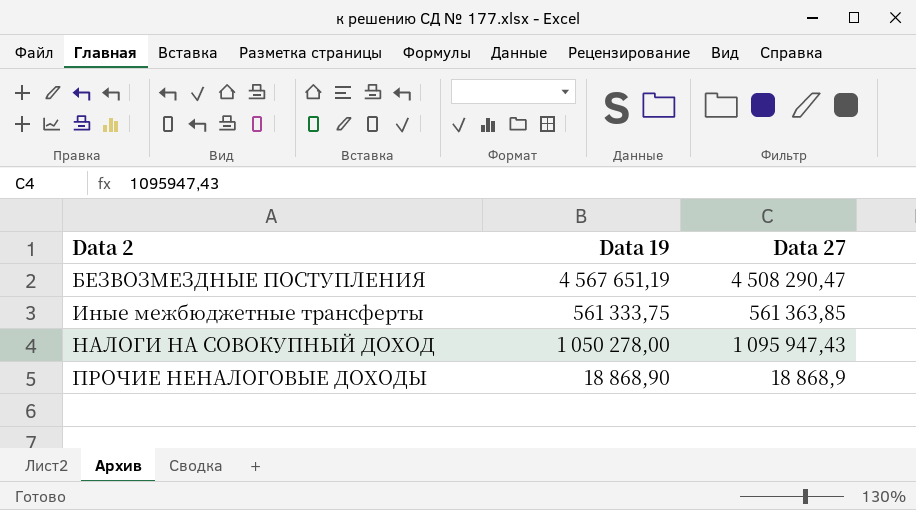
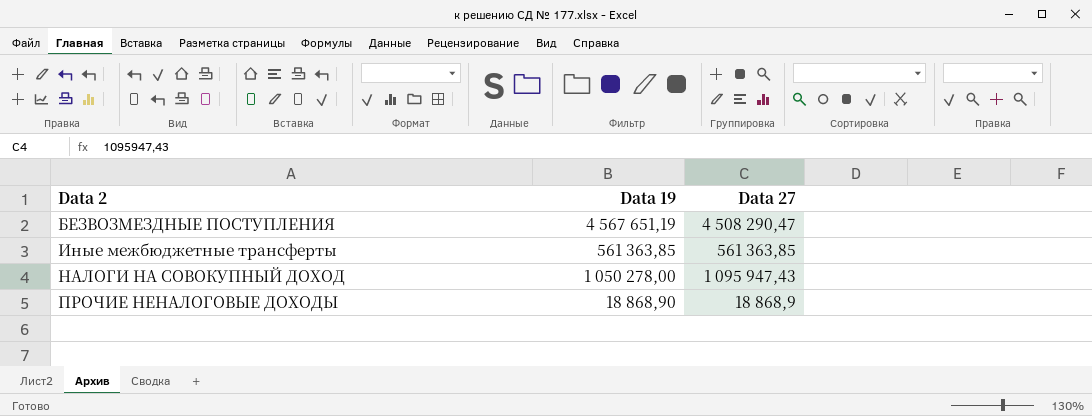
Иные межбюджетные трансферты | Data 19: 561 333,75 -> 561 363,85

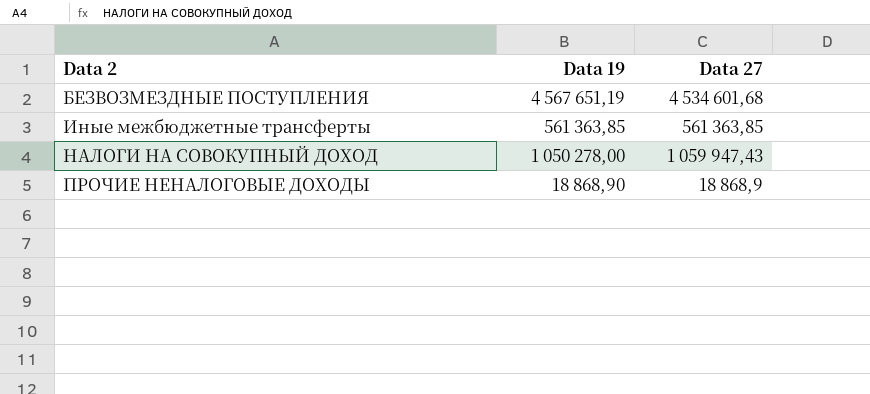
БЕЗВОЗМЕЗДНЫЕ ПОСТУПЛЕНИЯ | Data 27: 4 508 290,47 -> 4 534 601,68
НАЛОГИ НА СОВОКУПНЫЙ ДОХОД | Data 27: 1 095 947,43 -> 1 059 947,43

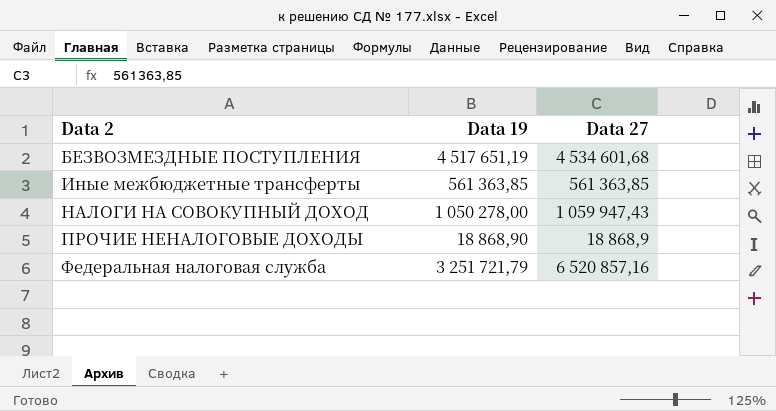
БЕЗВОЗМЕЗДНЫЕ ПОСТУПЛЕНИЯ | Data 19: 4 567 651,19 -> 4 517 651,19
row Федеральная налоговая служба: none -> 3 251 721,79 | 6 520 857,16

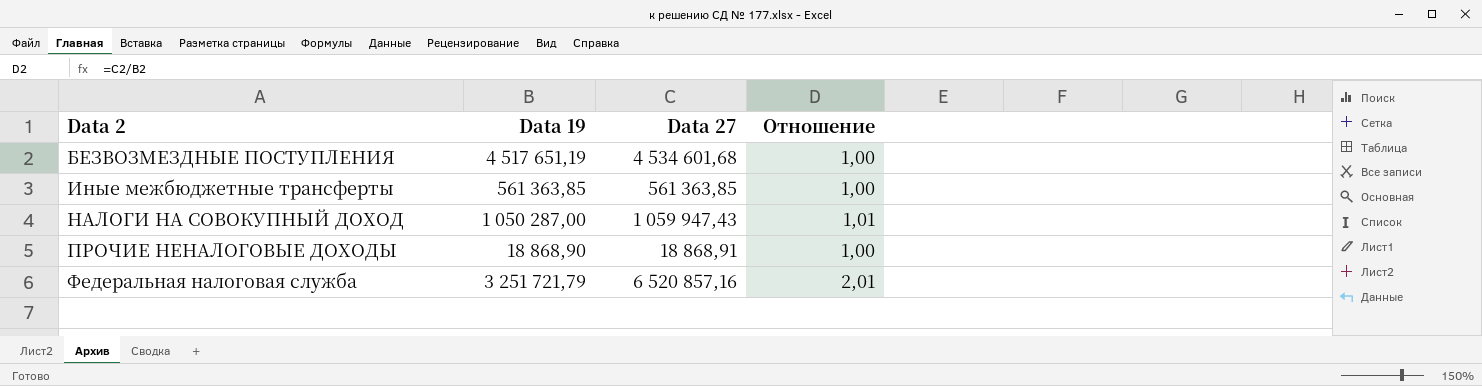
column Отношение | formula: none -> [Data 27] / [Data 19]
НАЛОГИ НА СОВОКУПНЫЙ ДОХОД | Data 19: 1 050 278,00 -> 1 050 287,00
ПРОЧИЕ НЕНАЛОГОВЫЕ ДОХОДЫ | Data 27: 18 868,9 -> 18 868,91

